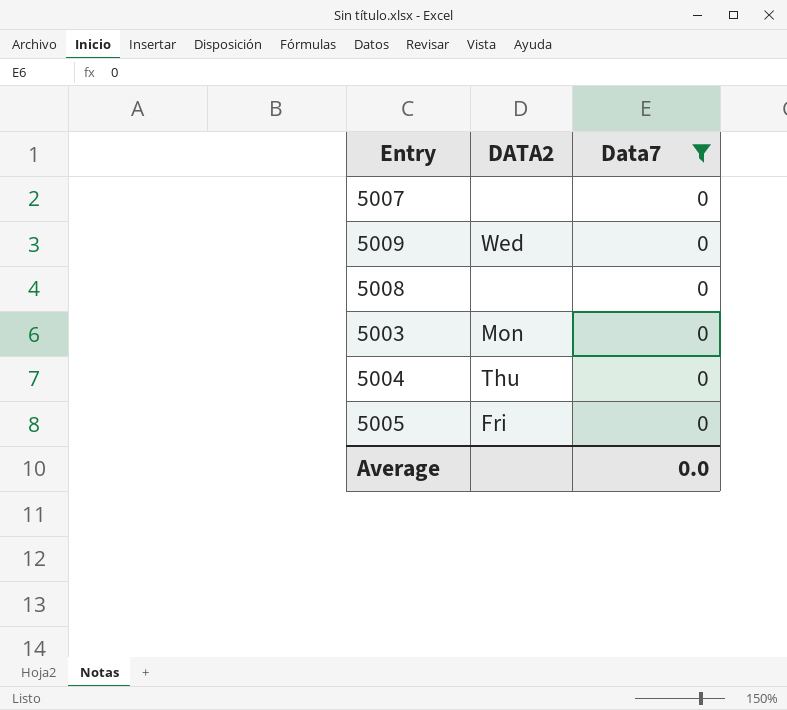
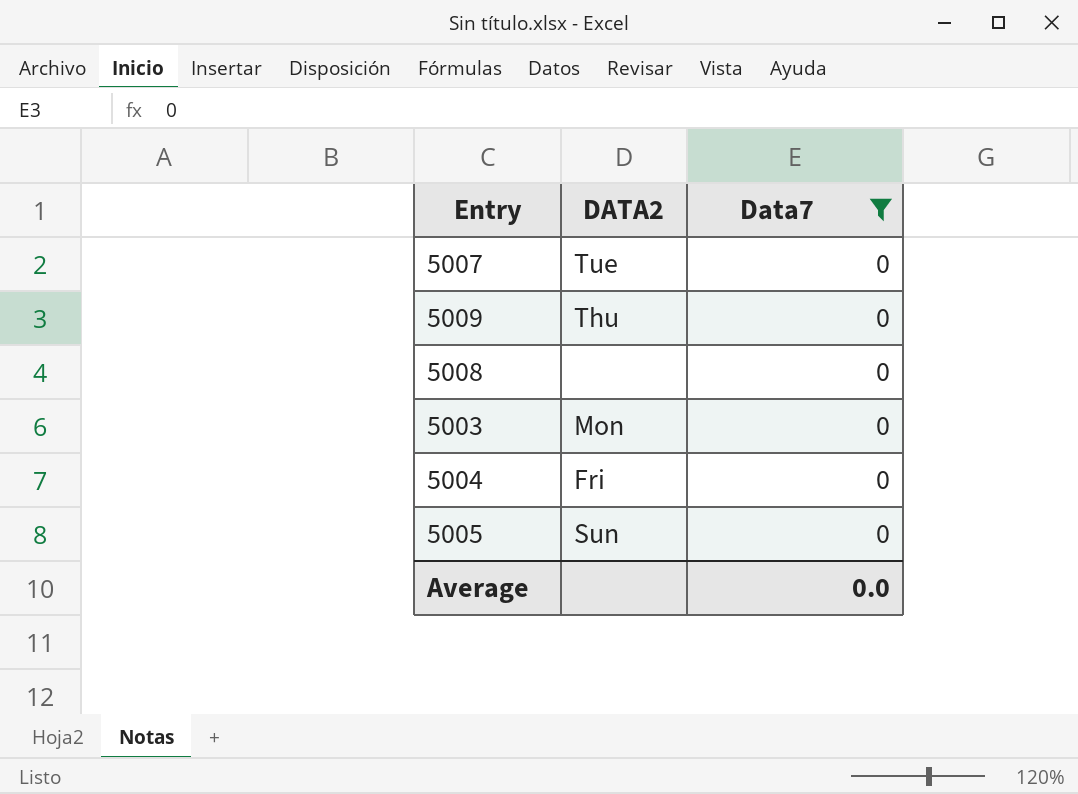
5007 | DATA2: none -> Tue
5009 | DATA2: Wed -> Thu
5004 | DATA2: Thu -> Fri
5005 | DATA2: Fri -> Sun

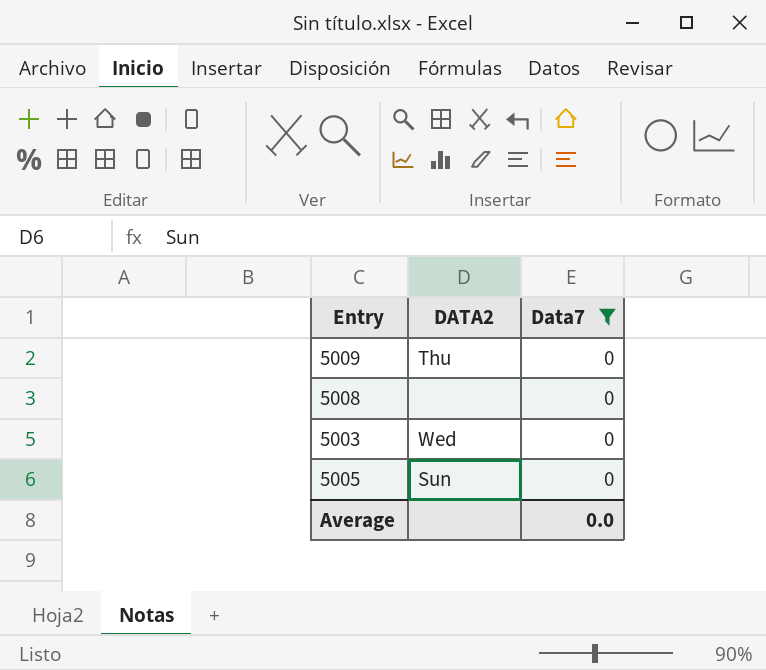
row 5007: Tue | 0 -> none
row 5004: Fri | 0 -> none
5003 | DATA2: Mon -> Wed

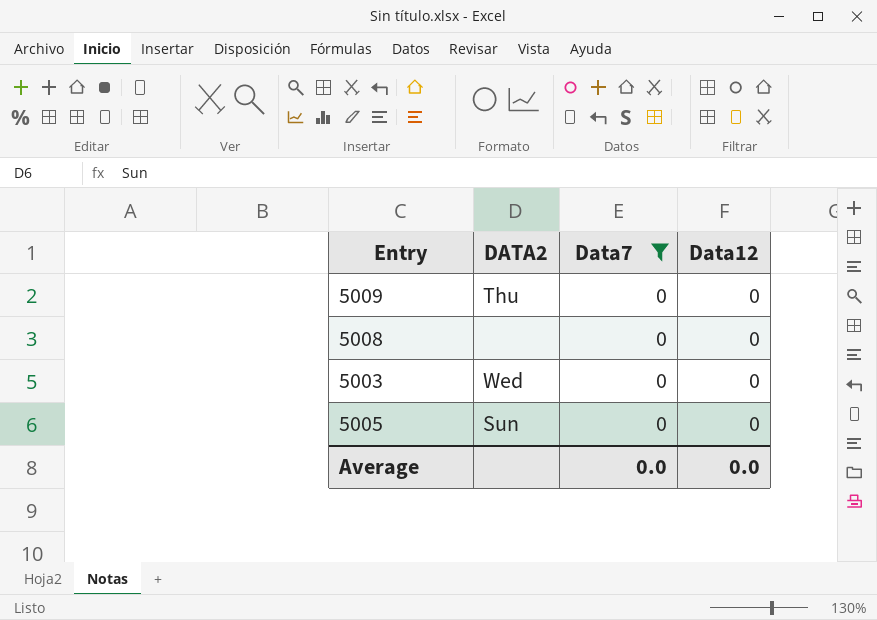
column Data12 | position: none -> 4

